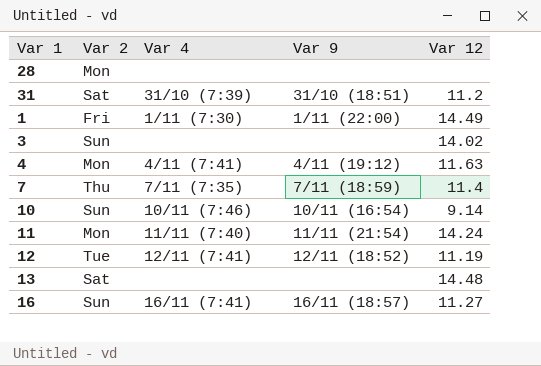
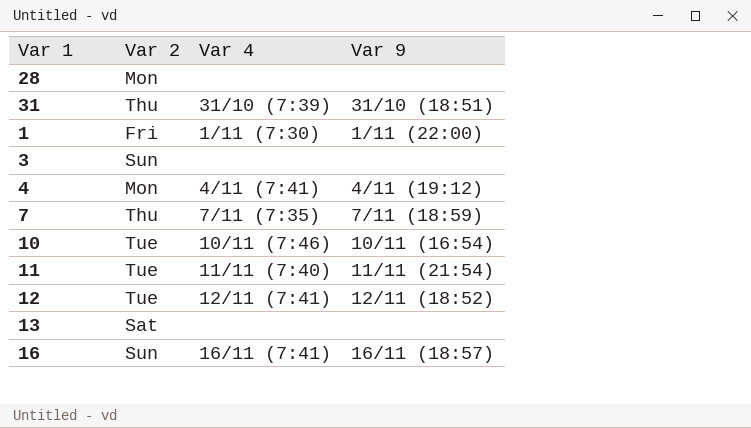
column Var 12 | position: 5 -> none
31 | Var 2: Sat -> Thu
10 | Var 2: Sun -> Tue
11 | Var 2: Mon -> Tue

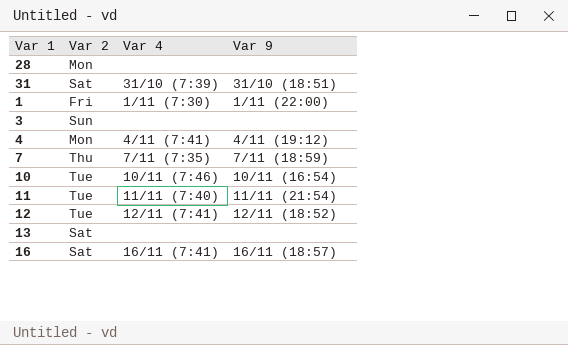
31 | Var 2: Thu -> Sat
16 | Var 2: Sun -> Sat

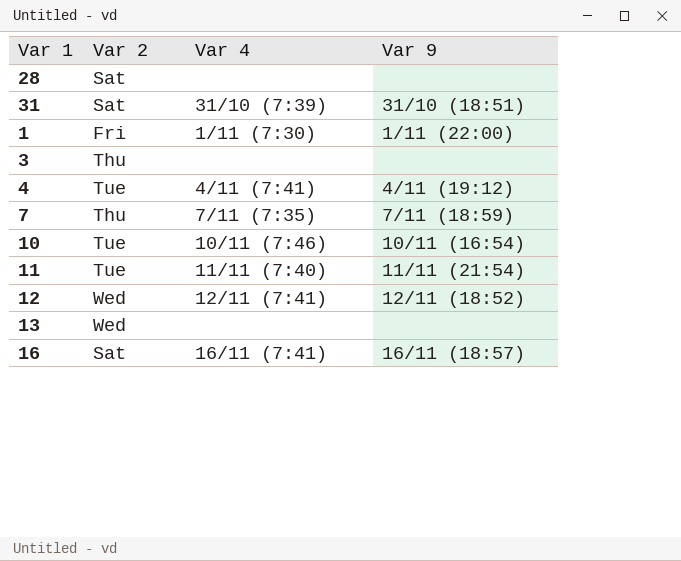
28 | Var 2: Mon -> Sat
3 | Var 2: Sun -> Thu
4 | Var 2: Mon -> Tue
12 | Var 2: Tue -> Wed
13 | Var 2: Sat -> Wed

